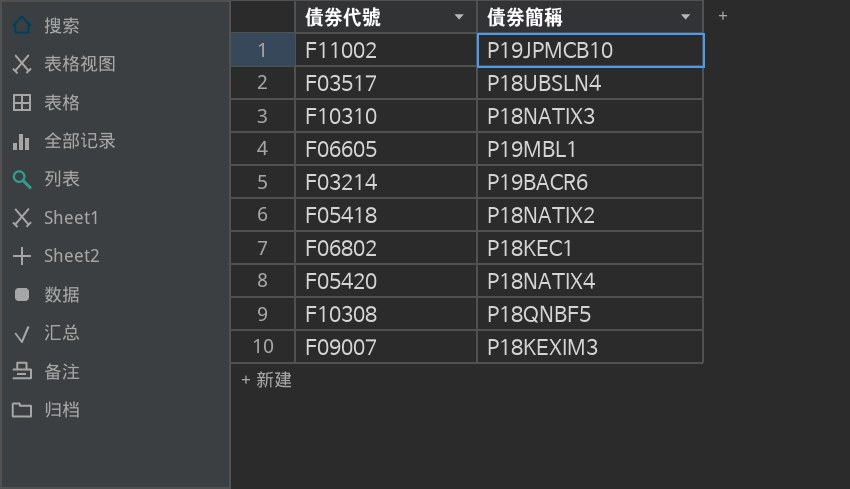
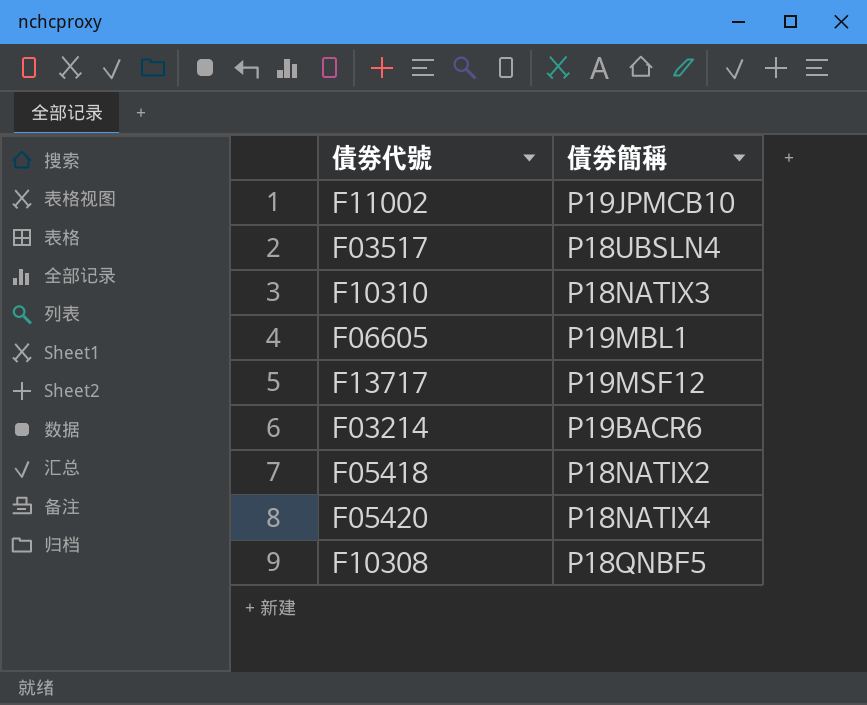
row F06802: P18KEC1 -> none
row F09007: P18KEXIM3 -> none
row F13717: none -> P19MSF12

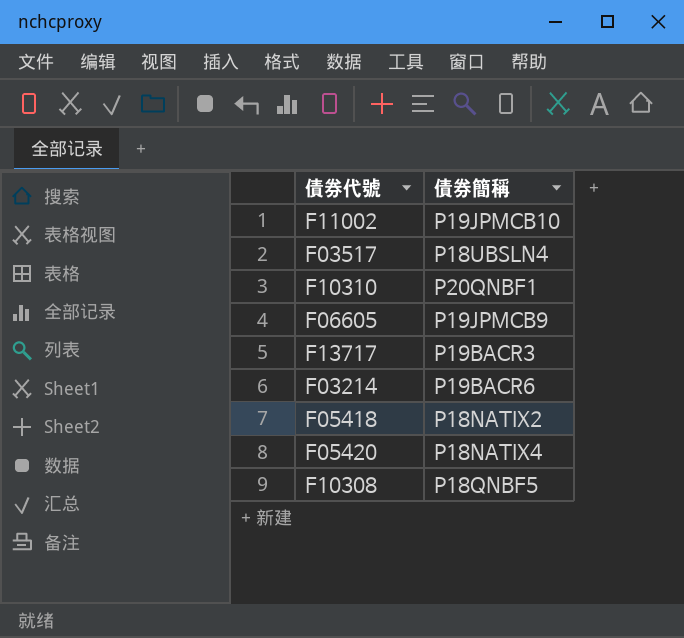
F10310 | 債券簡稱: P18NATIX3 -> P20QNBF1
F06605 | 債券簡稱: P19MBL1 -> P19JPMCB9
F13717 | 債券簡稱: P19MSF12 -> P19BACR3

